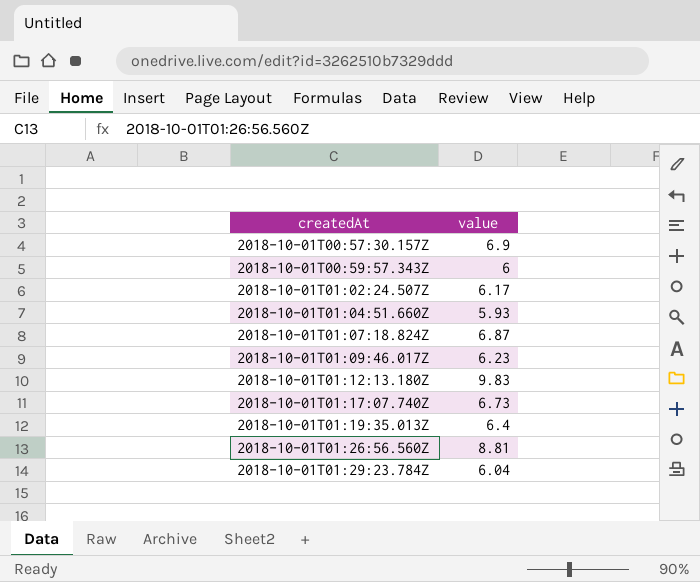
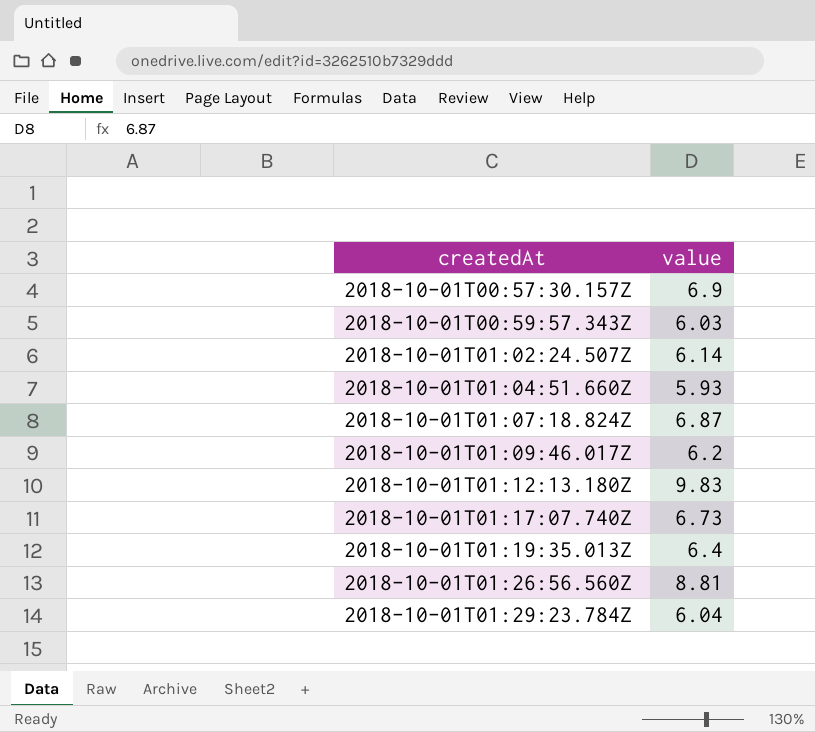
2018-10-01T00:59:57.343Z | value: 6 -> 6.03
2018-10-01T01:02:24.507Z | value: 6.17 -> 6.14
2018-10-01T01:09:46.017Z | value: 6.23 -> 6.2

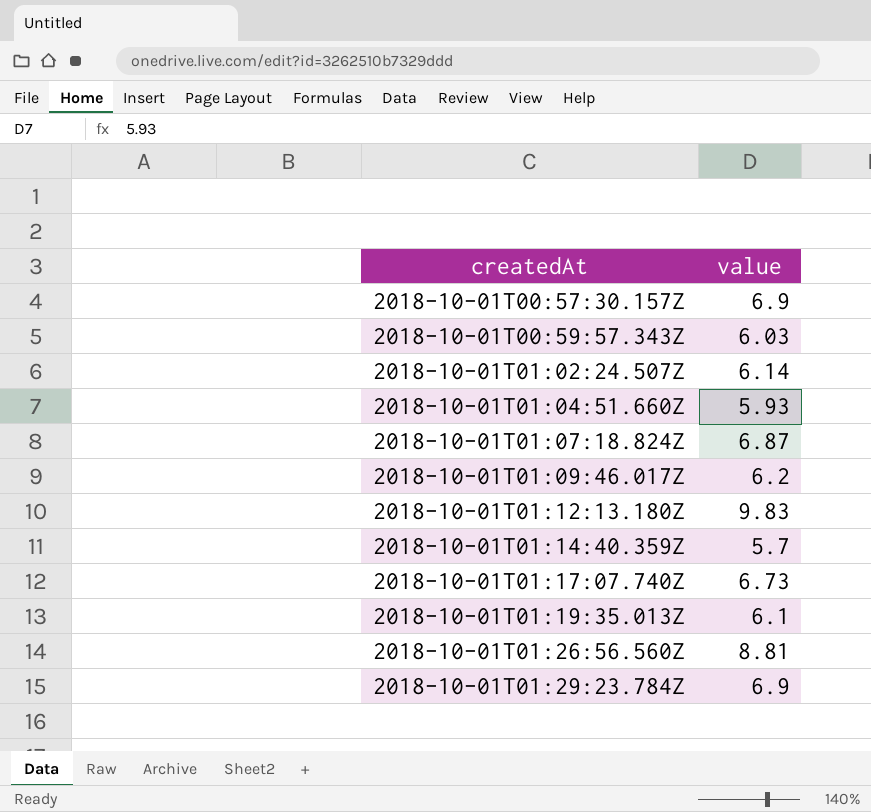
row 2018-10-01T01:14:40.359Z: none -> 5.7
2018-10-01T01:19:35.013Z | value: 6.4 -> 6.1
2018-10-01T01:29:23.784Z | value: 6.04 -> 6.9

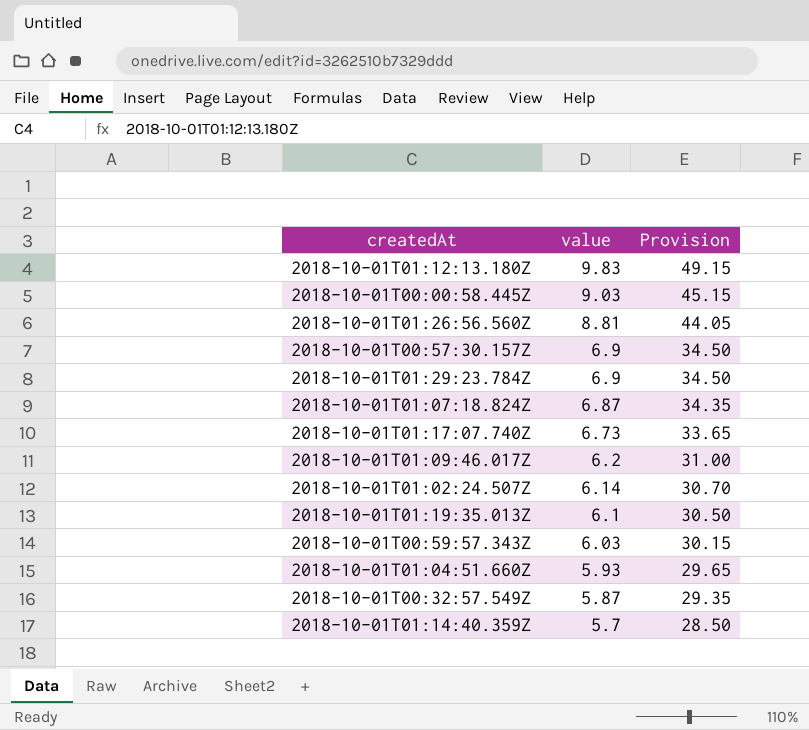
row order: createdAt ascending -> value descending
column Provision | formula: none -> [value] * 5
row 2018-10-01T00:00:58.445Z: none -> 9.03 | 45.15
row 2018-10-01T00:32:57.549Z: none -> 5.87 | 29.35

